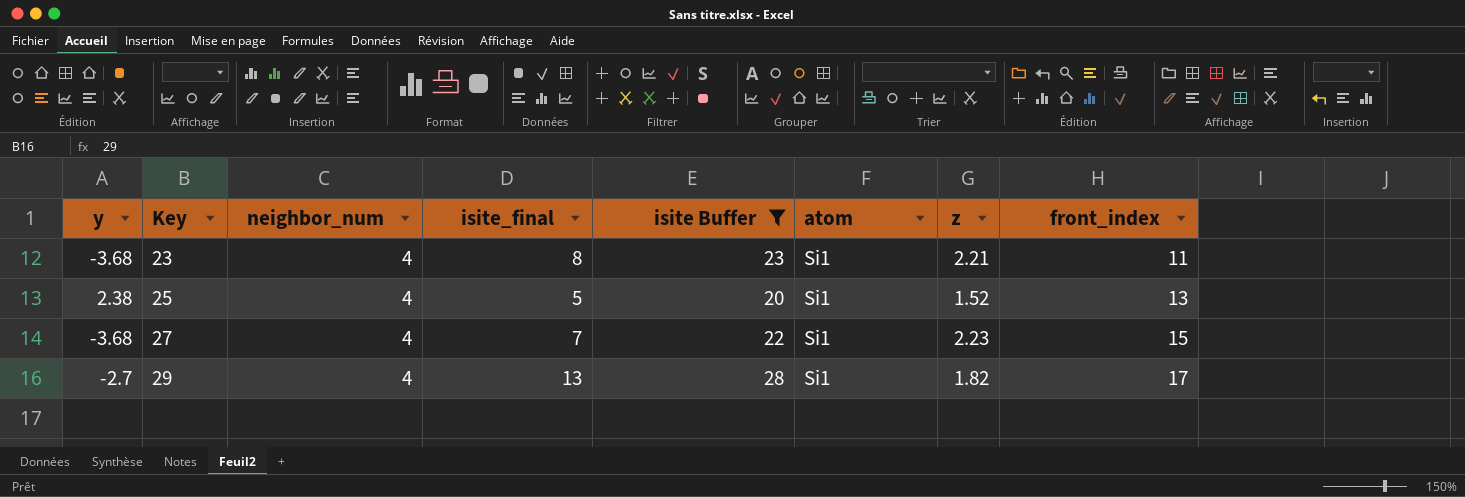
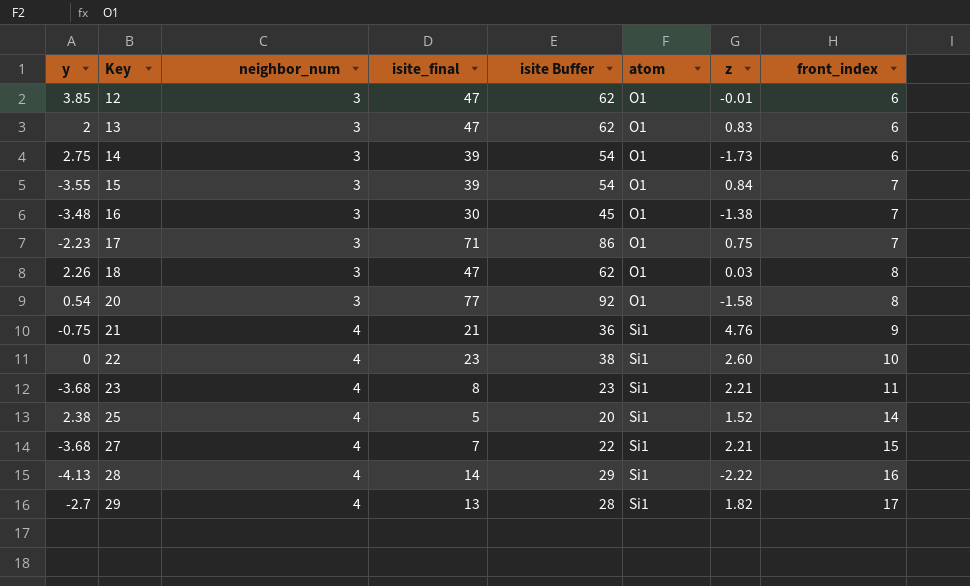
filter: isite Buffer <= 28 -> none
25 | front_index: 13 -> 14
27 | z: 2.23 -> 2.21

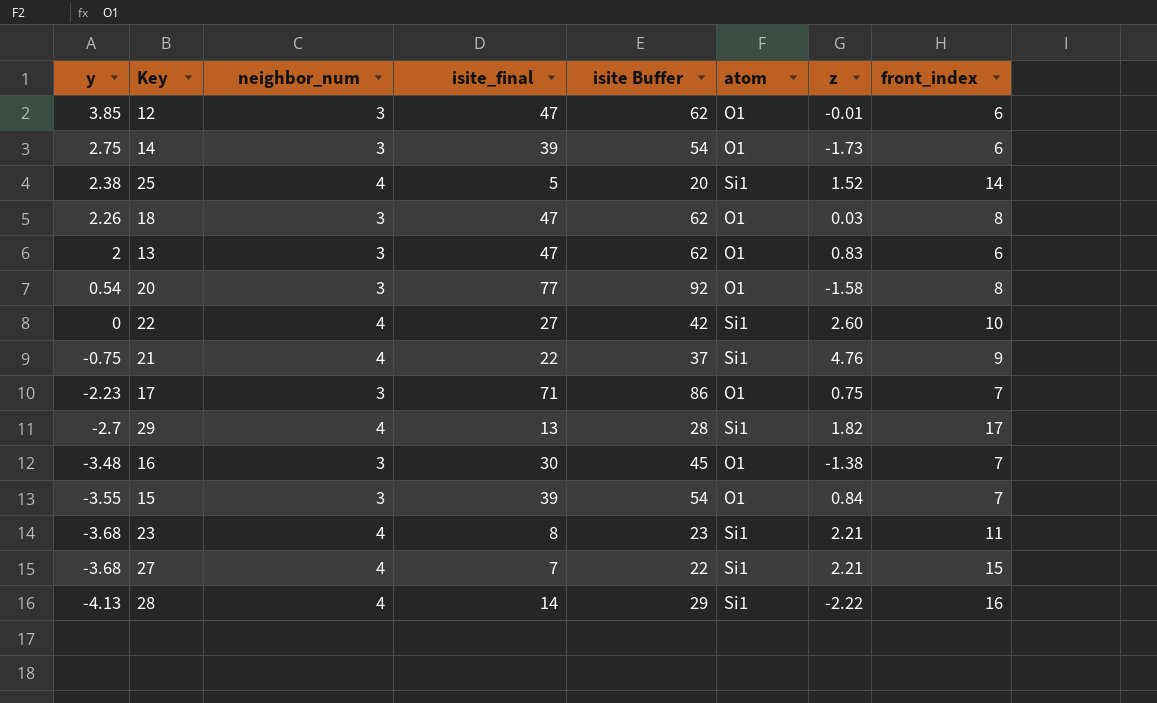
row order: Key ascending -> y descending
22 | isite_final: 23 -> 27
22 | isite Buffer: 38 -> 42
21 | isite_final: 21 -> 22
21 | isite Buffer: 36 -> 37

